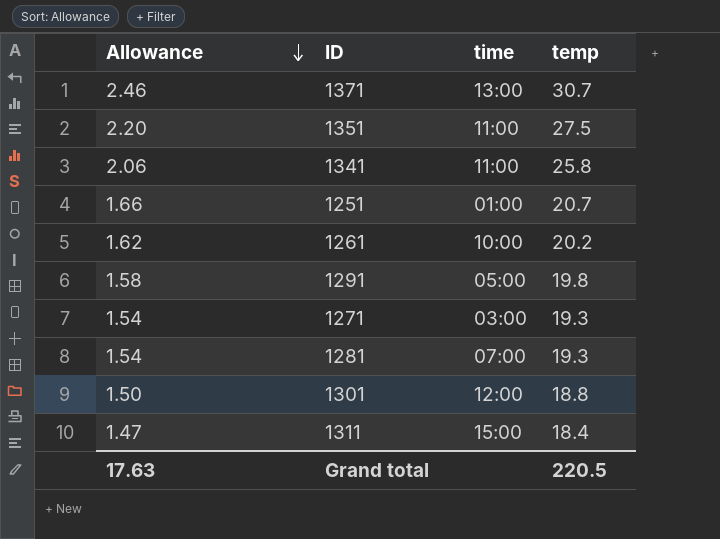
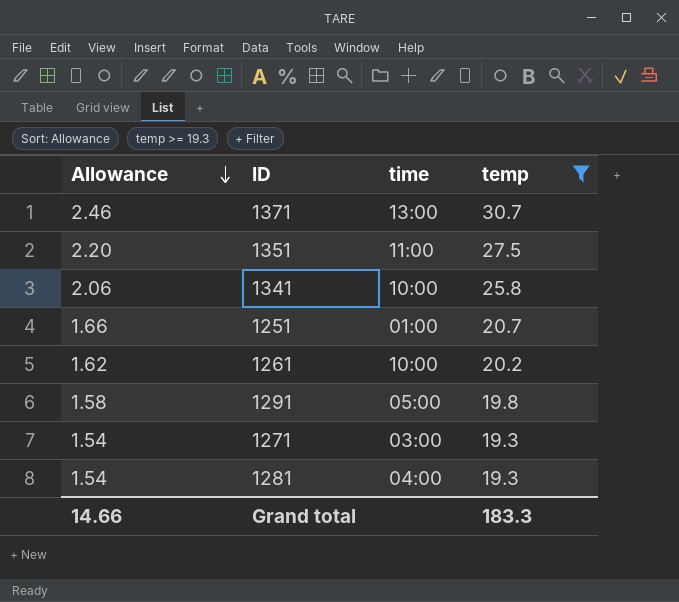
filter: none -> temp >= 19.3
1341 | time: 11:00 -> 10:00
1281 | time: 07:00 -> 04:00
Grand total | Allowance: 17.63 -> 14.66
Grand total | temp: 220.5 -> 183.3

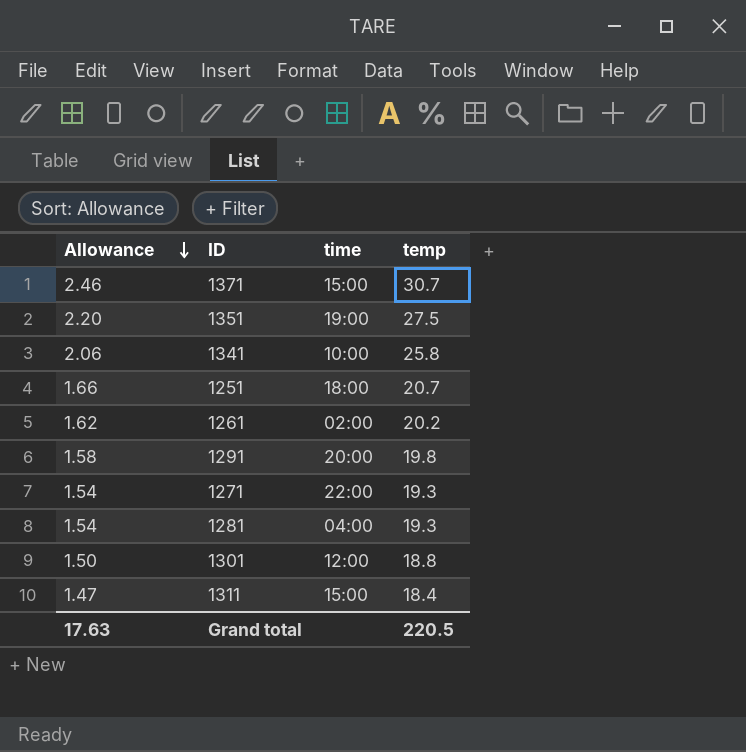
filter: temp >= 19.3 -> none
1371 | time: 13:00 -> 15:00
1351 | time: 11:00 -> 19:00
1251 | time: 01:00 -> 18:00
1261 | time: 10:00 -> 02:00
1291 | time: 05:00 -> 20:00
1271 | time: 03:00 -> 22:00
Grand total | Allowance: 14.66 -> 17.63
Grand total | temp: 183.3 -> 220.5

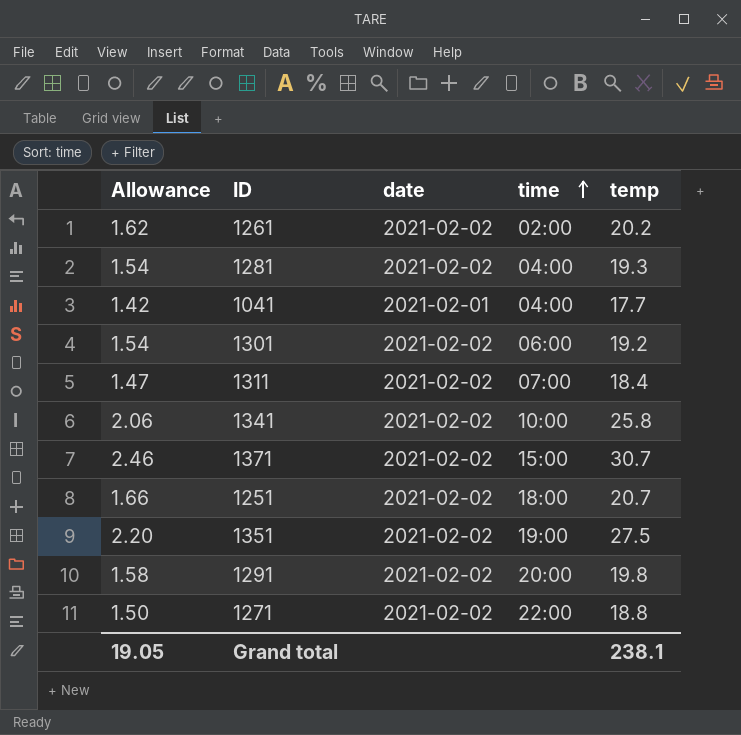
row order: Allowance descending -> time ascending
column date | position: none -> 3
row 1041: none -> 1.42 | 2021-02-01 | 04:00 | 17.7
1301 | Allowance: 1.50 -> 1.54
1301 | time: 12:00 -> 06:00
1301 | temp: 18.8 -> 19.2
1311 | time: 15:00 -> 07:00
1271 | Allowance: 1.54 -> 1.50
1271 | temp: 19.3 -> 18.8
Grand total | Allowance: 17.63 -> 19.05
Grand total | temp: 220.5 -> 238.1

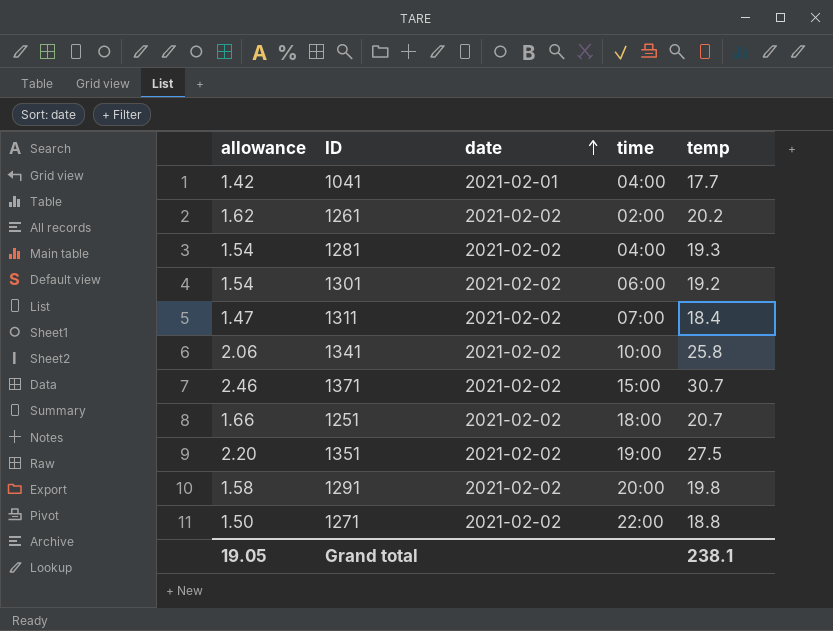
row order: time ascending -> date ascending
column name: Allowance -> allowance

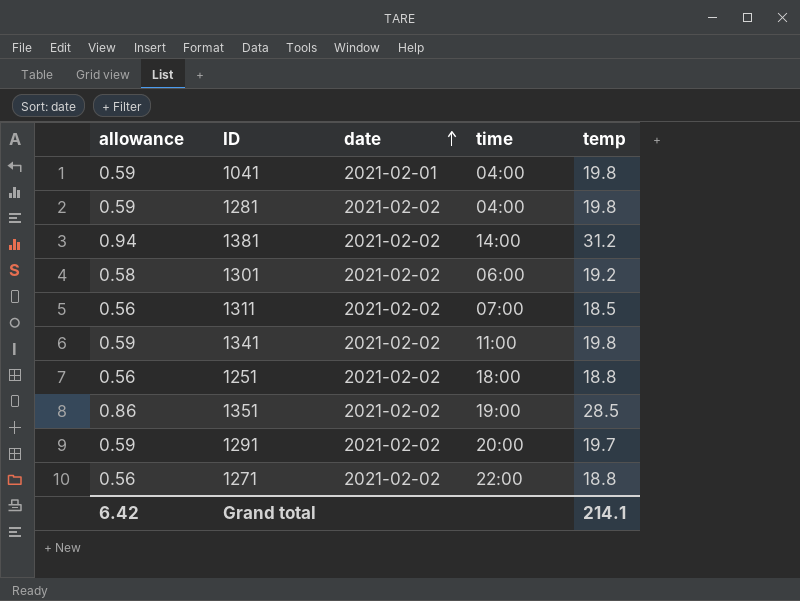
column allowance | formula: [temp] * 0.08 -> [temp] * 0.03
row 1261: 1.62 | 2021-02-02 | 02:00 | 20.2 -> none
row 1371: 2.46 | 2021-02-02 | 15:00 | 30.7 -> none
1041 | temp: 17.7 -> 19.8
1281 | temp: 19.3 -> 19.8
row 1381: none -> 0.94 | 2021-02-02 | 14:00 | 31.2
1311 | temp: 18.4 -> 18.5
1341 | time: 10:00 -> 11:00
1341 | temp: 25.8 -> 19.8
1251 | temp: 20.7 -> 18.8
1351 | temp: 27.5 -> 28.5
1291 | temp: 19.8 -> 19.7
Grand total | allowance: 19.05 -> 6.42
Grand total | temp: 238.1 -> 214.1

